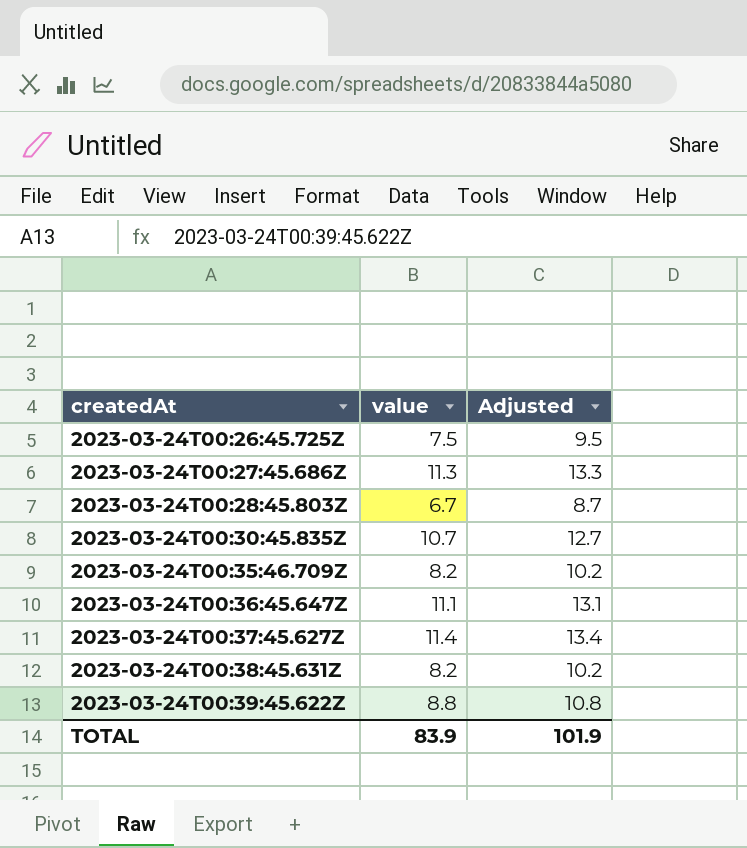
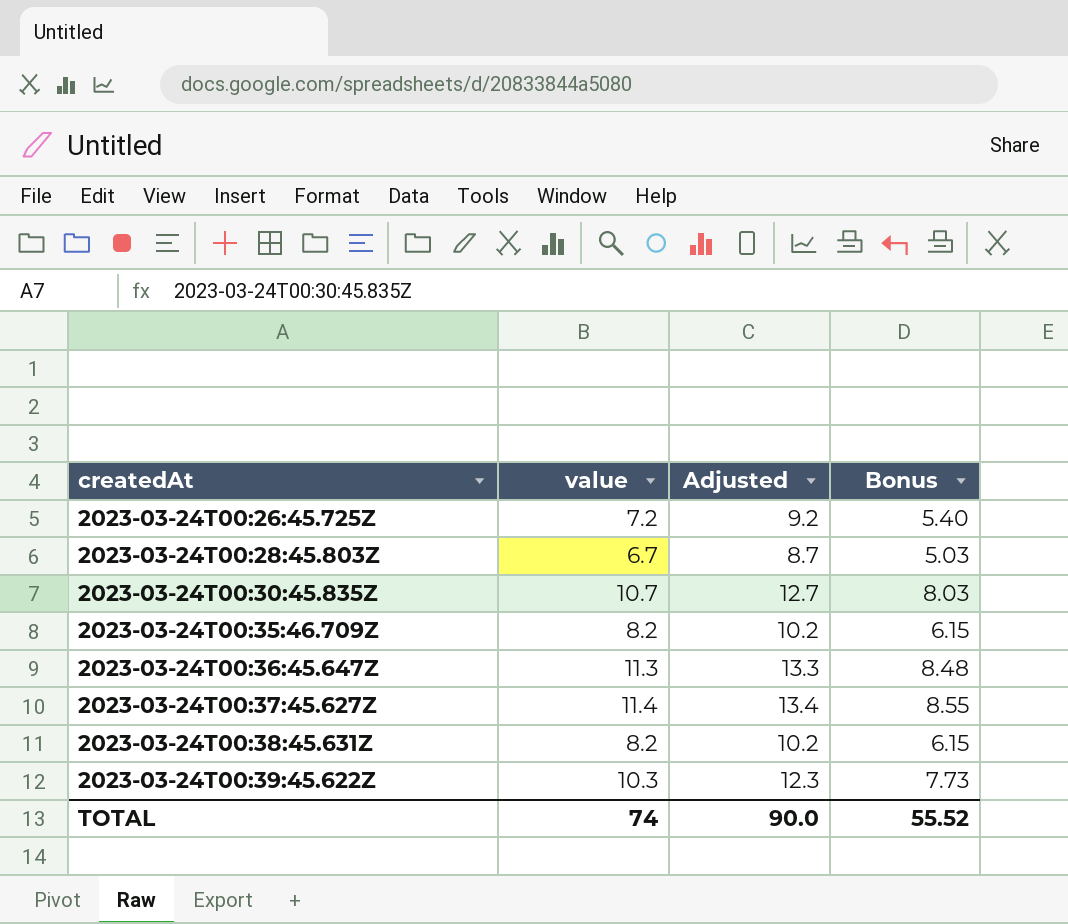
column Bonus | formula: none -> [value] * 0.75
row 2023-03-24T00:27:45.686Z: 11.3 | 13.3 -> none
2023-03-24T00:26:45.725Z | value: 7.5 -> 7.2
2023-03-24T00:26:45.725Z | Adjusted: 9.5 -> 9.2
2023-03-24T00:36:45.647Z | value: 11.1 -> 11.3
2023-03-24T00:36:45.647Z | Adjusted: 13.1 -> 13.3
2023-03-24T00:39:45.622Z | value: 8.8 -> 10.3
2023-03-24T00:39:45.622Z | Adjusted: 10.8 -> 12.3
TOTAL | value: 83.9 -> 74
TOTAL | Adjusted: 101.9 -> 90.0

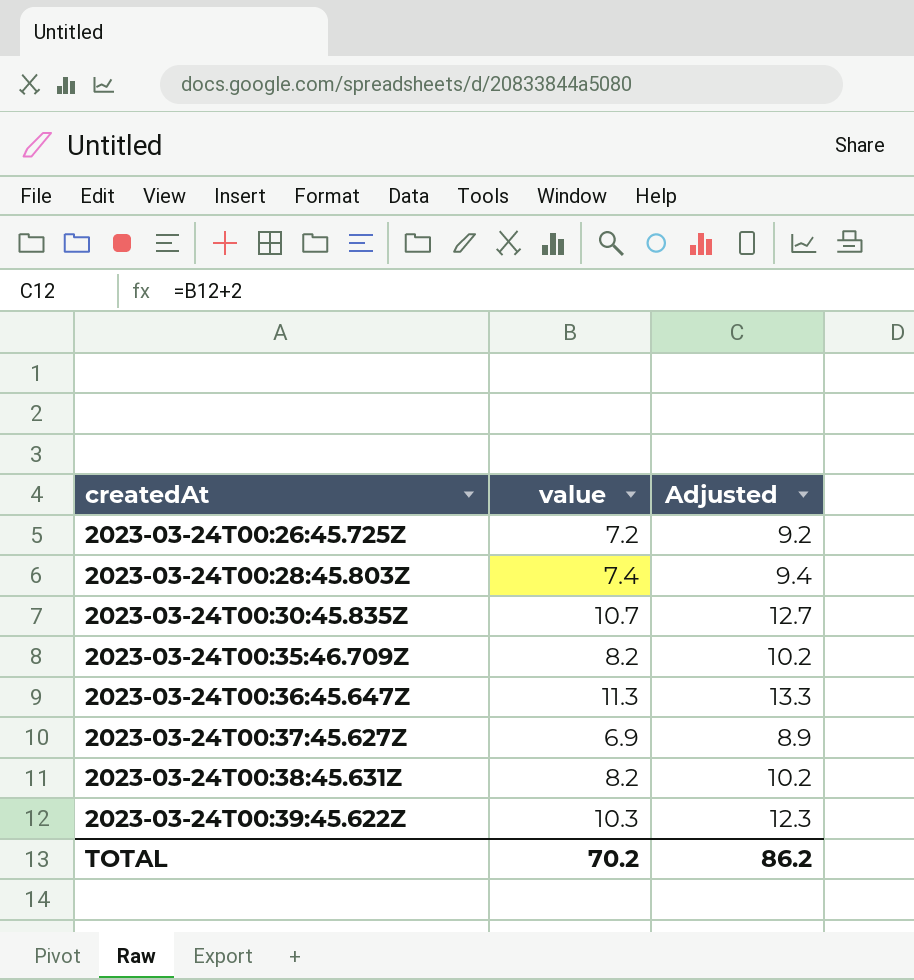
column Bonus | formula: [value] * 0.75 -> none
2023-03-24T00:28:45.803Z | value: 6.7 -> 7.4
2023-03-24T00:28:45.803Z | Adjusted: 8.7 -> 9.4
2023-03-24T00:37:45.627Z | value: 11.4 -> 6.9
2023-03-24T00:37:45.627Z | Adjusted: 13.4 -> 8.9
TOTAL | value: 74 -> 70.2
TOTAL | Adjusted: 90.0 -> 86.2

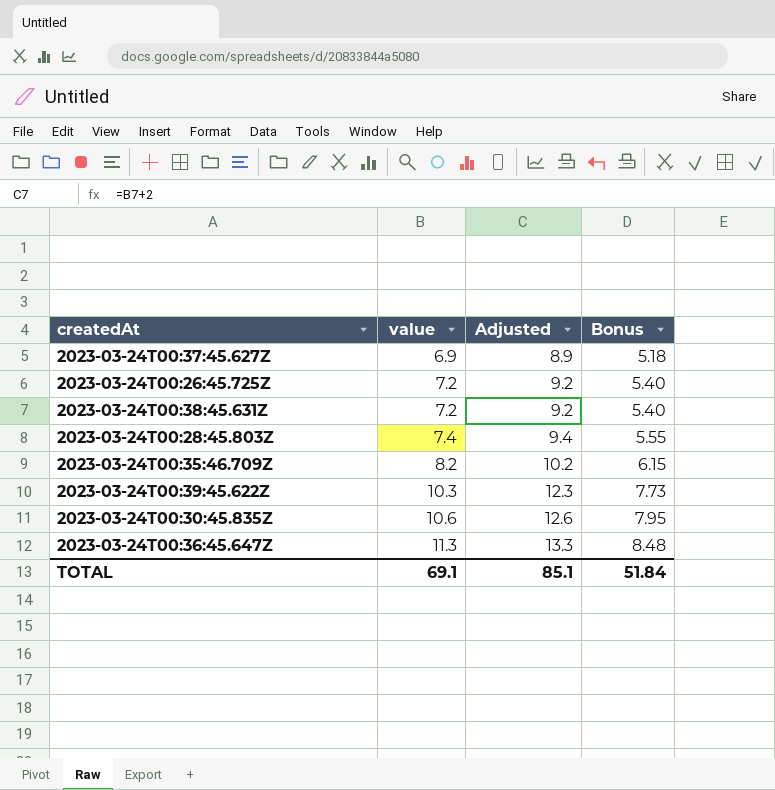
row order: createdAt ascending -> value ascending
column Bonus | formula: none -> [value] * 0.75
2023-03-24T00:38:45.631Z | value: 8.2 -> 7.2
2023-03-24T00:38:45.631Z | Adjusted: 10.2 -> 9.2
2023-03-24T00:30:45.835Z | value: 10.7 -> 10.6
2023-03-24T00:30:45.835Z | Adjusted: 12.7 -> 12.6
TOTAL | value: 70.2 -> 69.1
TOTAL | Adjusted: 86.2 -> 85.1

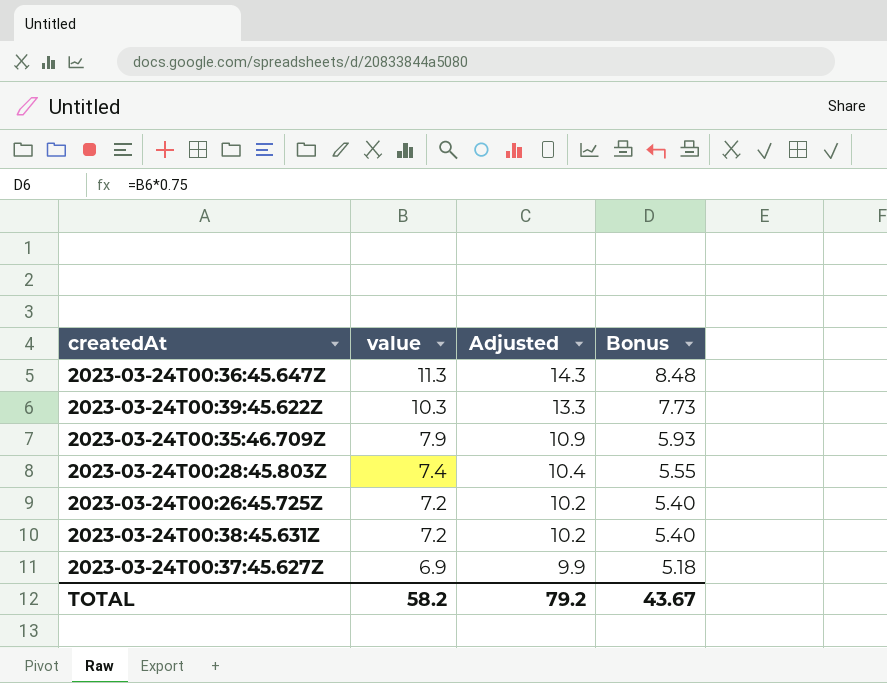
row order: value ascending -> value descending
column Adjusted | formula: [value] + 2 -> [value] + 3
row 2023-03-24T00:30:45.835Z: 10.6 | 12.6 | 7.95 -> none
2023-03-24T00:35:46.709Z | value: 8.2 -> 7.9
2023-03-24T00:35:46.709Z | Bonus: 6.15 -> 5.93
TOTAL | value: 69.1 -> 58.2
TOTAL | Adjusted: 85.1 -> 79.2
TOTAL | Bonus: 51.84 -> 43.67

